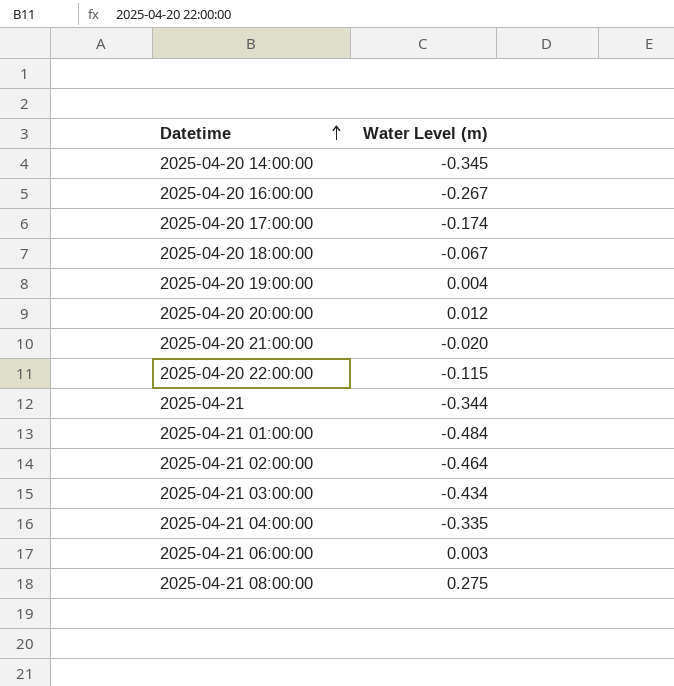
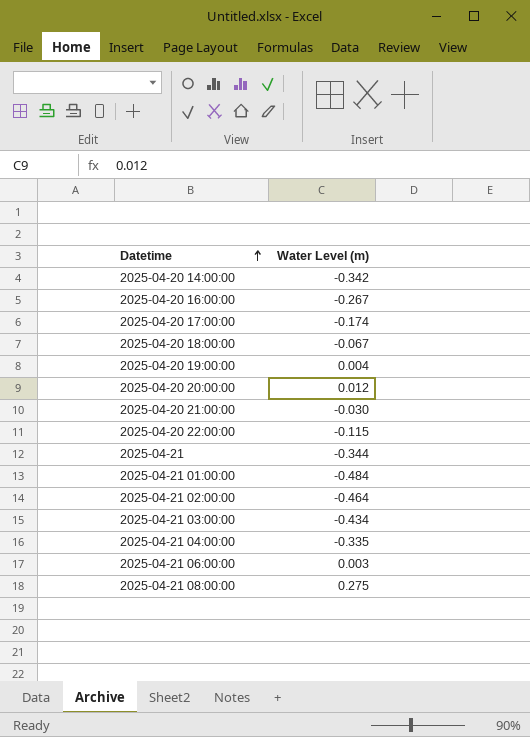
2025-04-20 14:00:00 | Water Level (m): -0.345 -> -0.342
2025-04-20 21:00:00 | Water Level (m): -0.020 -> -0.030

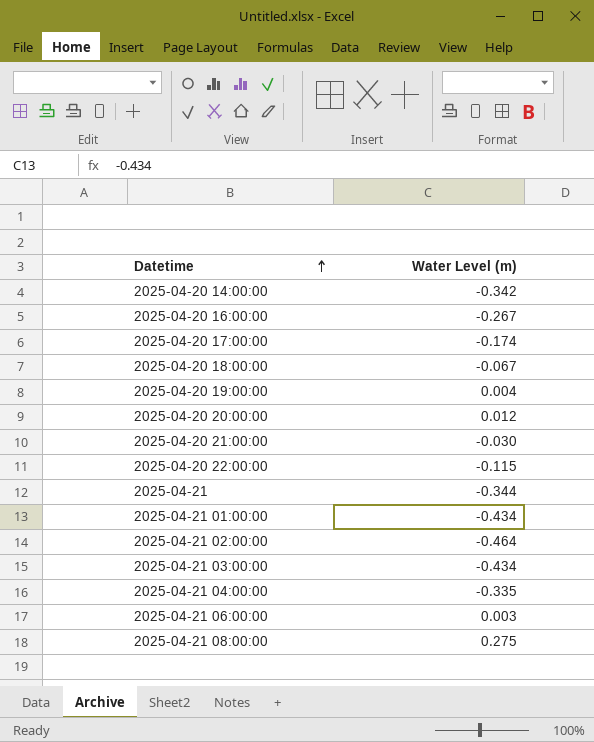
2025-04-21 01:00:00 | Water Level (m): -0.484 -> -0.434

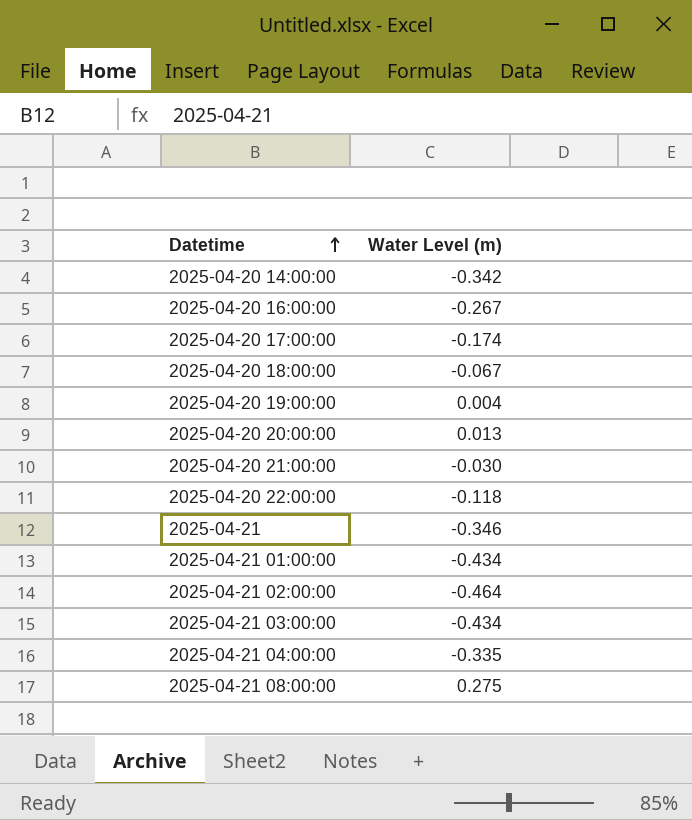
row 2025-04-21 06:00:00: 0.003 -> none
2025-04-20 20:00:00 | Water Level (m): 0.012 -> 0.013
2025-04-20 22:00:00 | Water Level (m): -0.115 -> -0.118
2025-04-21 | Water Level (m): -0.344 -> -0.346

